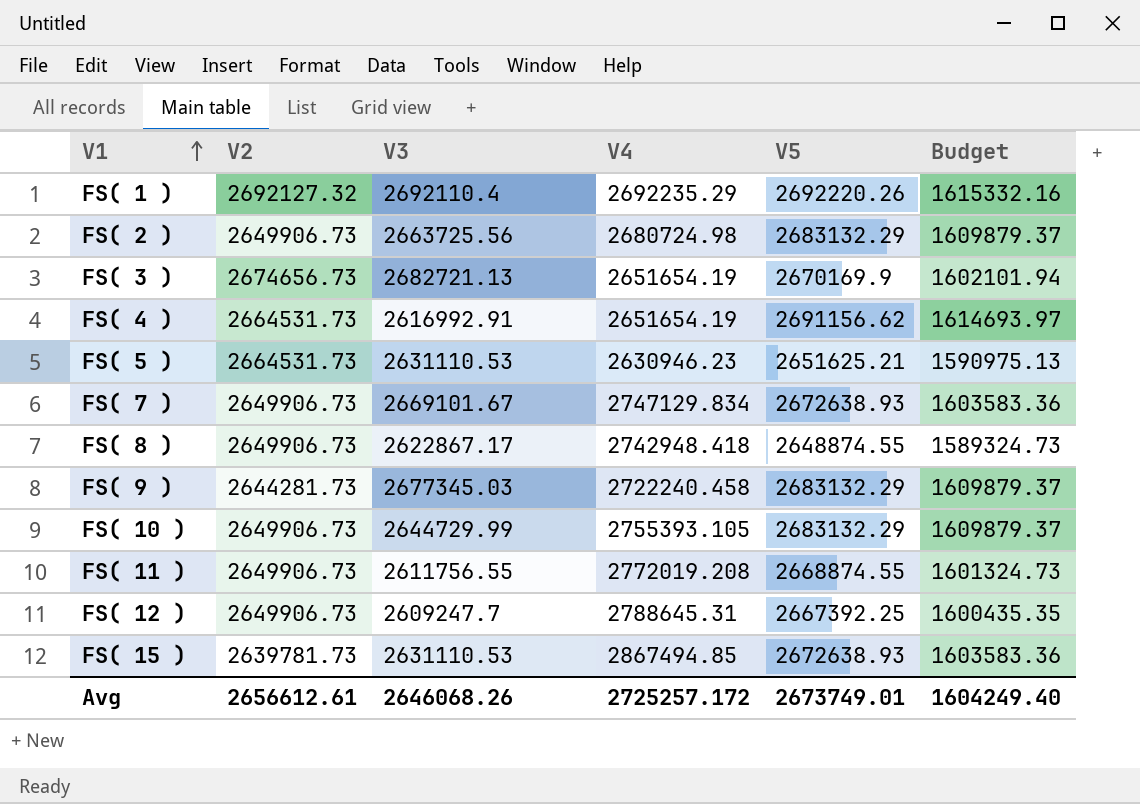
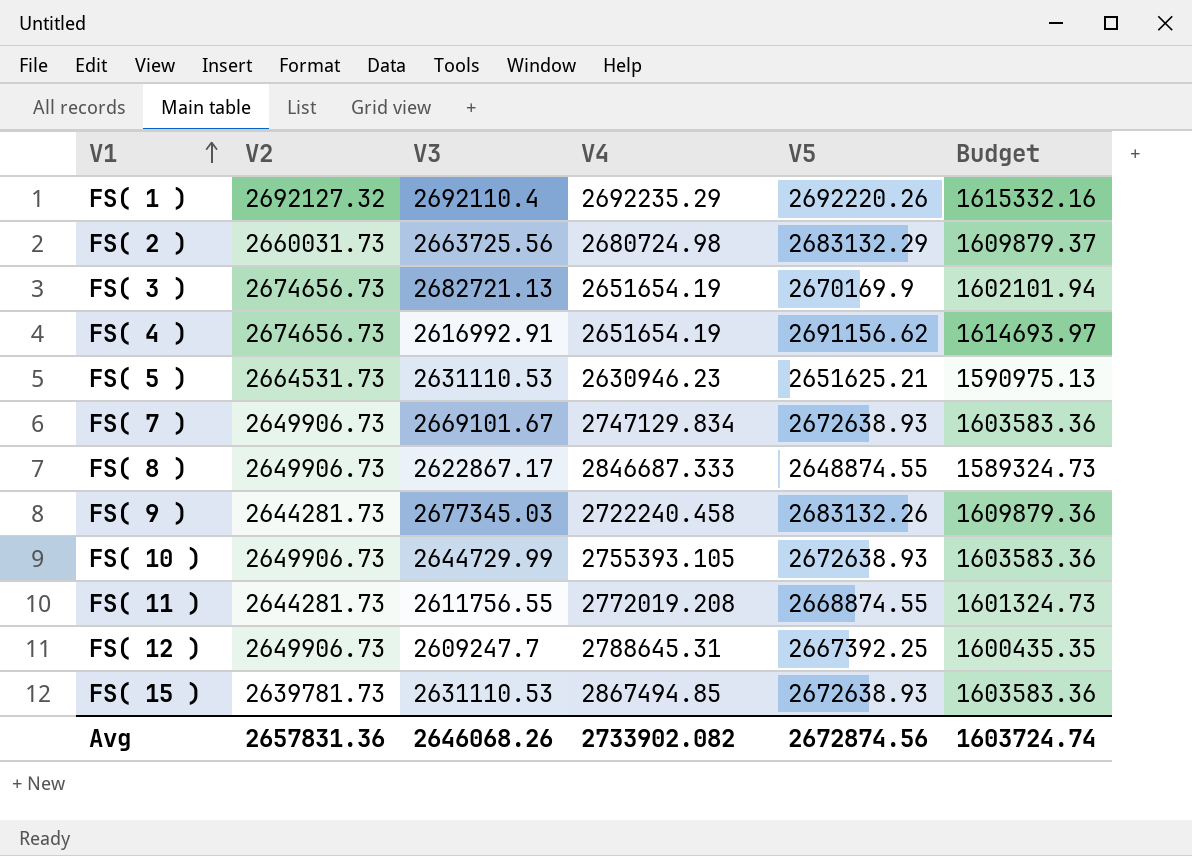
FS( 2 ) | V2: 2649906.73 -> 2660031.73
FS( 4 ) | V2: 2664531.73 -> 2674656.73
FS( 8 ) | V4: 2742948.418 -> 2846687.333
FS( 9 ) | V5: 2683132.29 -> 2683132.26
FS( 9 ) | Budget: 1609879.37 -> 1609879.36
FS( 10 ) | V5: 2683132.29 -> 2672638.93
FS( 10 ) | Budget: 1609879.37 -> 1603583.36
FS( 11 ) | V2: 2649906.73 -> 2644281.73
Avg | V2: 2656612.61 -> 2657831.36
Avg | V4: 2725257.172 -> 2733902.082
Avg | V5: 2673749.01 -> 2672874.56
Avg | Budget: 1604249.40 -> 1603724.74

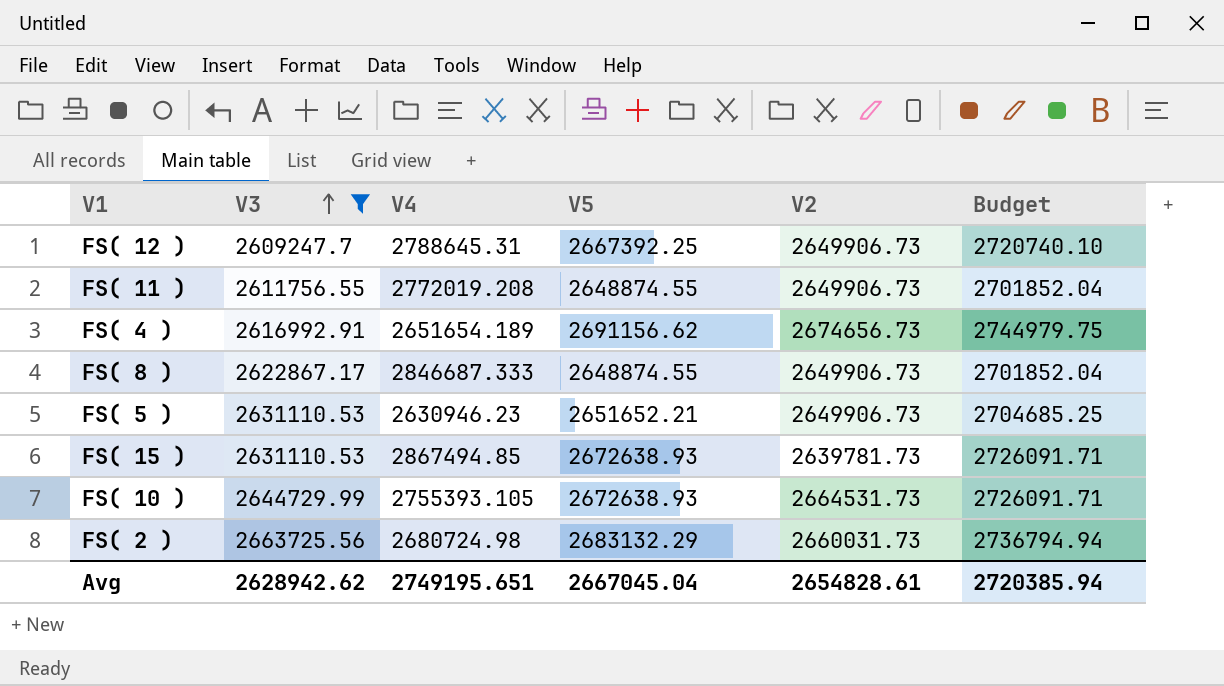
filter: none -> V3 <= 2663725.56
row order: V1 ascending -> V3 ascending
column V2 | position: 2 -> 5
column Budget | formula: [V5] * 0.6 -> [V5] * 1.02
FS( 11 ) | V5: 2668874.55 -> 2648874.55
FS( 11 ) | V2: 2644281.73 -> 2649906.73
FS( 4 ) | V4: 2651654.19 -> 2651654.189
FS( 5 ) | V5: 2651625.21 -> 2651652.21
FS( 5 ) | V2: 2664531.73 -> 2649906.73
FS( 10 ) | V2: 2649906.73 -> 2664531.73
Avg | V3: 2646068.26 -> 2628942.62
Avg | V4: 2733902.082 -> 2749195.651
Avg | V5: 2672874.56 -> 2667045.04
Avg | V2: 2657831.36 -> 2654828.61
Avg | Budget: 1603724.74 -> 2720385.94

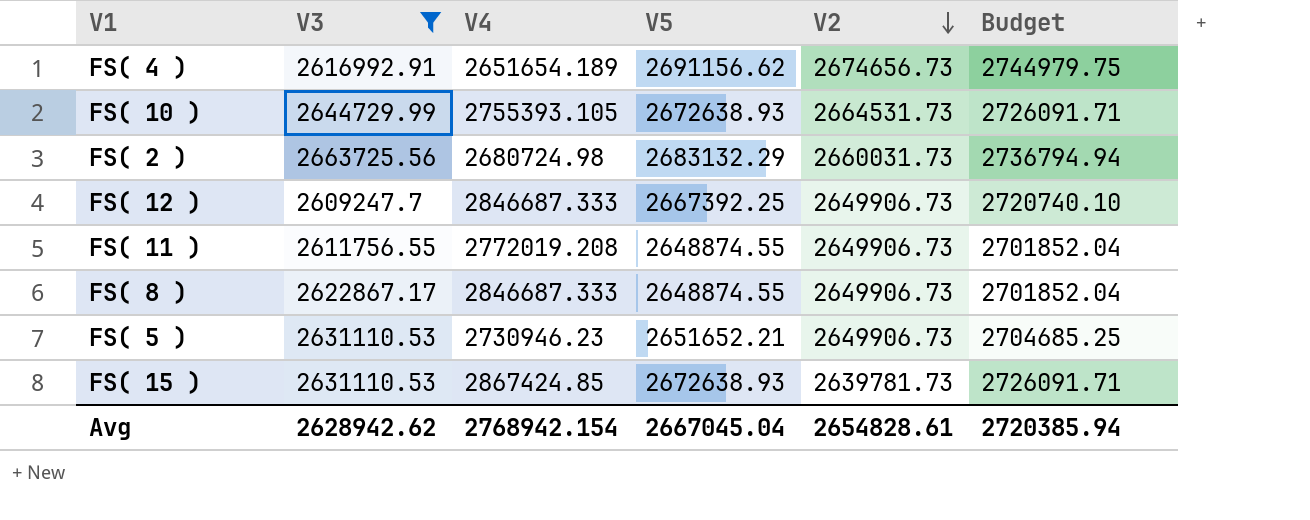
row order: V3 ascending -> V2 descending
FS( 12 ) | V4: 2788645.31 -> 2846687.333
FS( 5 ) | V4: 2630946.23 -> 2730946.23
FS( 15 ) | V4: 2867494.85 -> 2867424.85
Avg | V4: 2749195.651 -> 2768942.154

